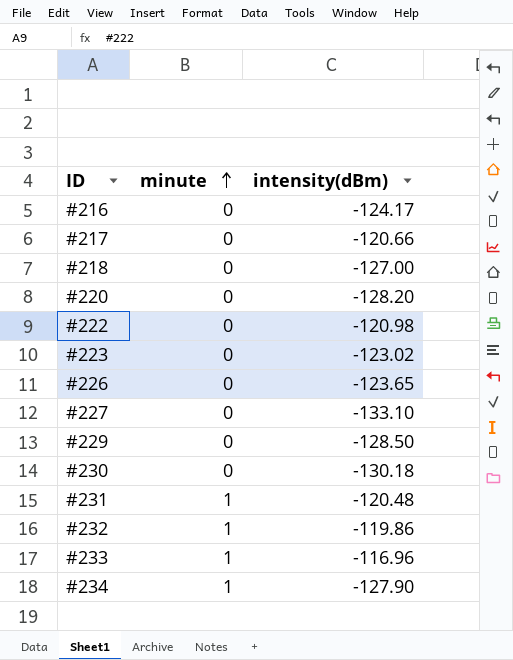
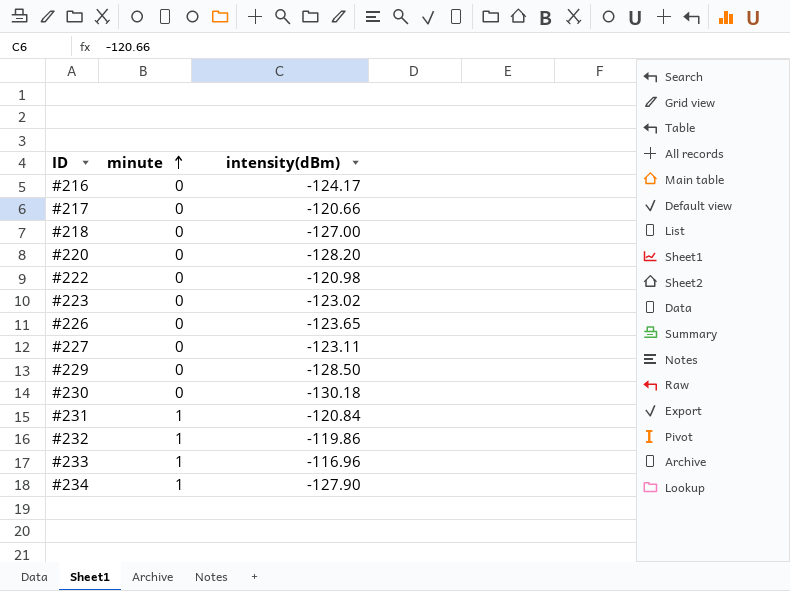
#227 | intensity(dBm): -133.10 -> -123.11
#231 | intensity(dBm): -120.48 -> -120.84

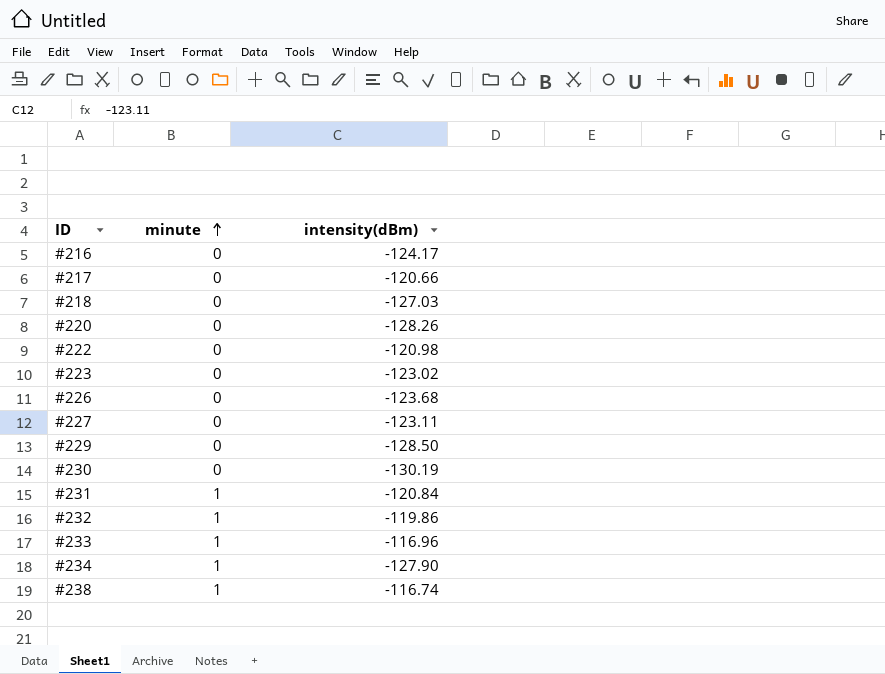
#218 | intensity(dBm): -127.00 -> -127.03
#220 | intensity(dBm): -128.20 -> -128.26
#226 | intensity(dBm): -123.65 -> -123.68
#230 | intensity(dBm): -130.18 -> -130.19
row #238: none -> 1 | -116.74

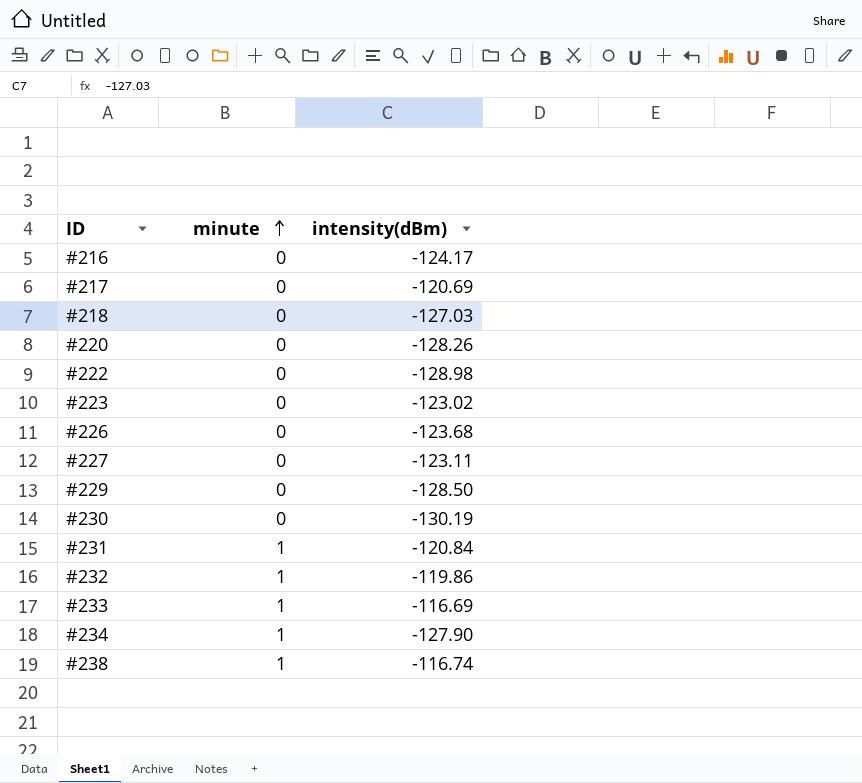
#217 | intensity(dBm): -120.66 -> -120.69
#222 | intensity(dBm): -120.98 -> -128.98
#233 | intensity(dBm): -116.96 -> -116.69

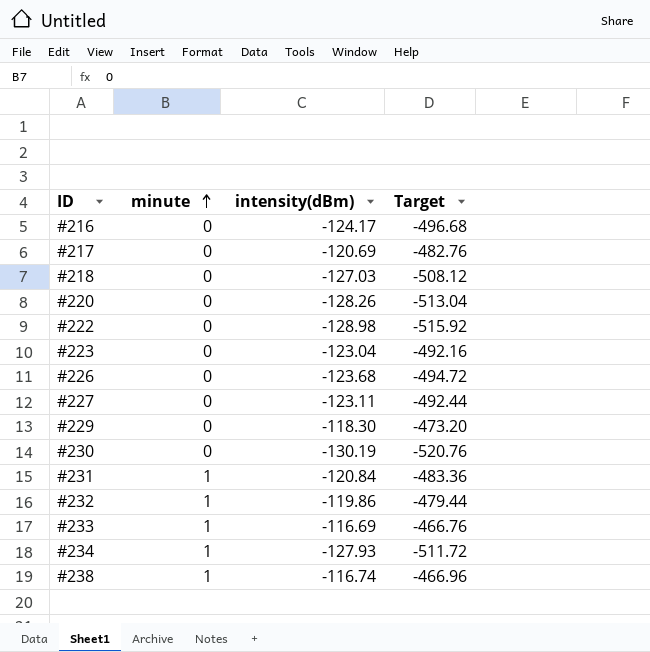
column Target | formula: none -> [intensity(dBm)] * 4
#223 | intensity(dBm): -123.02 -> -123.04
#229 | intensity(dBm): -128.50 -> -118.30
#234 | intensity(dBm): -127.90 -> -127.93

